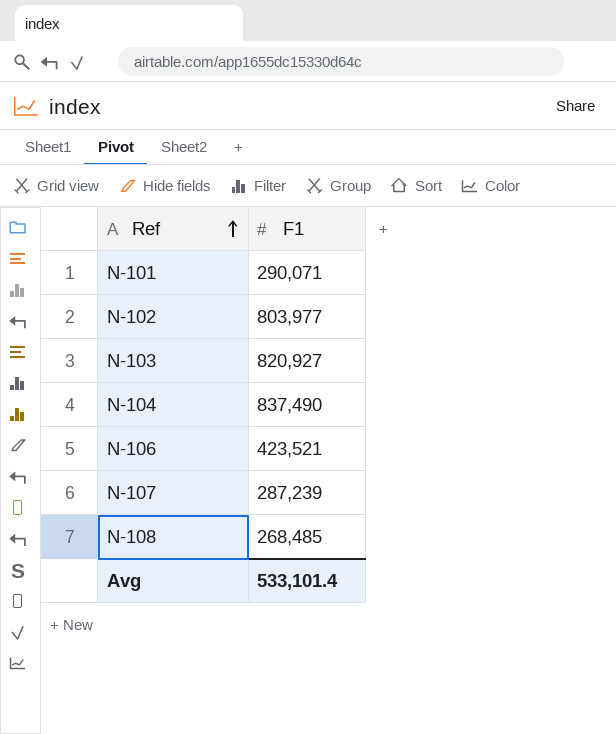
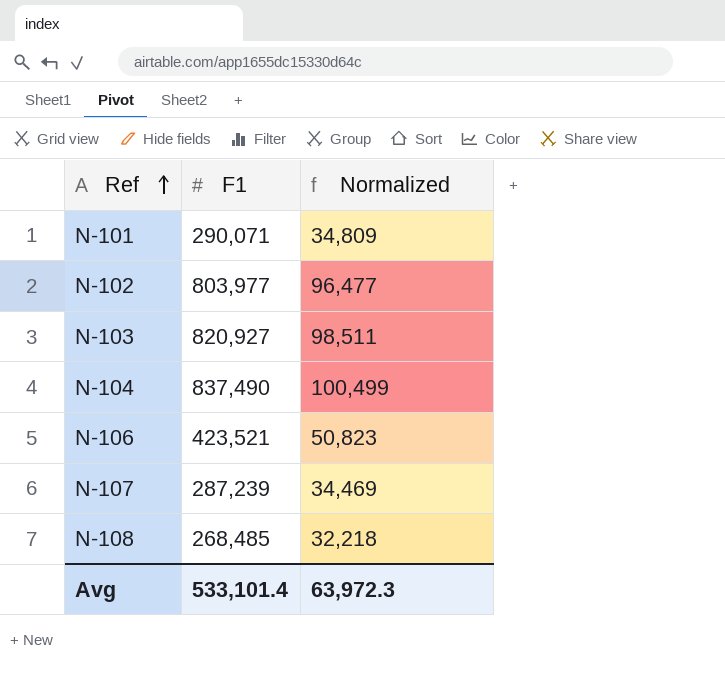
column Normalized | formula: none -> [F1] * 0.12

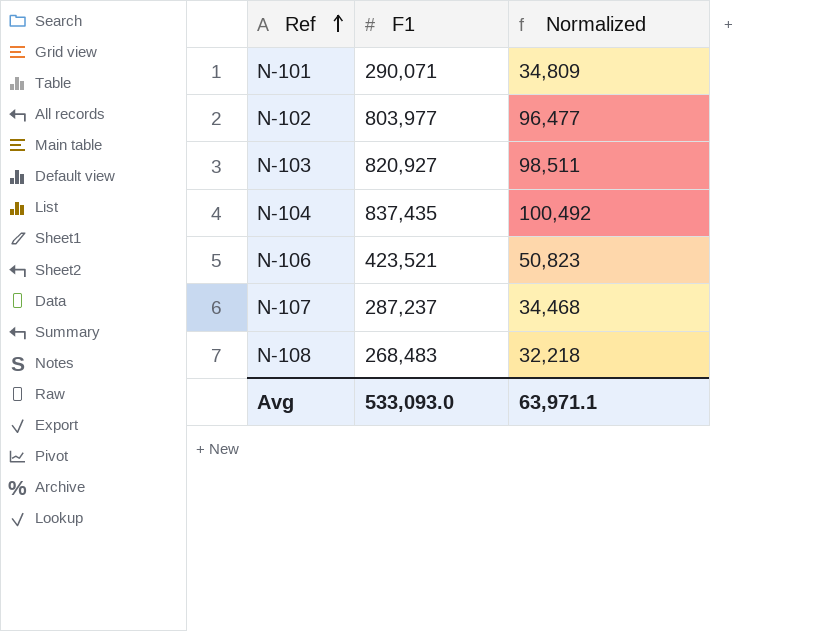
N-104 | F1: 837,490 -> 837,435
N-104 | Normalized: 100,499 -> 100,492
N-107 | F1: 287,239 -> 287,237
N-107 | Normalized: 34,469 -> 34,468
N-108 | F1: 268,485 -> 268,483
Avg | F1: 533,101.4 -> 533,093.0
Avg | Normalized: 63,972.3 -> 63,971.1

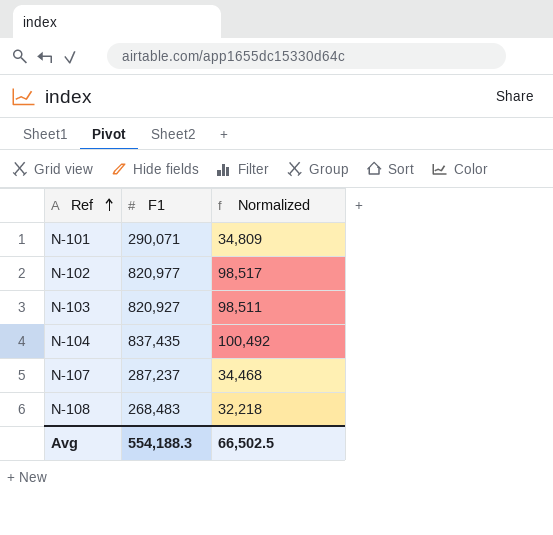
row N-106: 423,521 | 50,823 -> none
N-102 | F1: 803,977 -> 820,977
N-102 | Normalized: 96,477 -> 98,517
Avg | F1: 533,093.0 -> 554,188.3
Avg | Normalized: 63,971.1 -> 66,502.5

